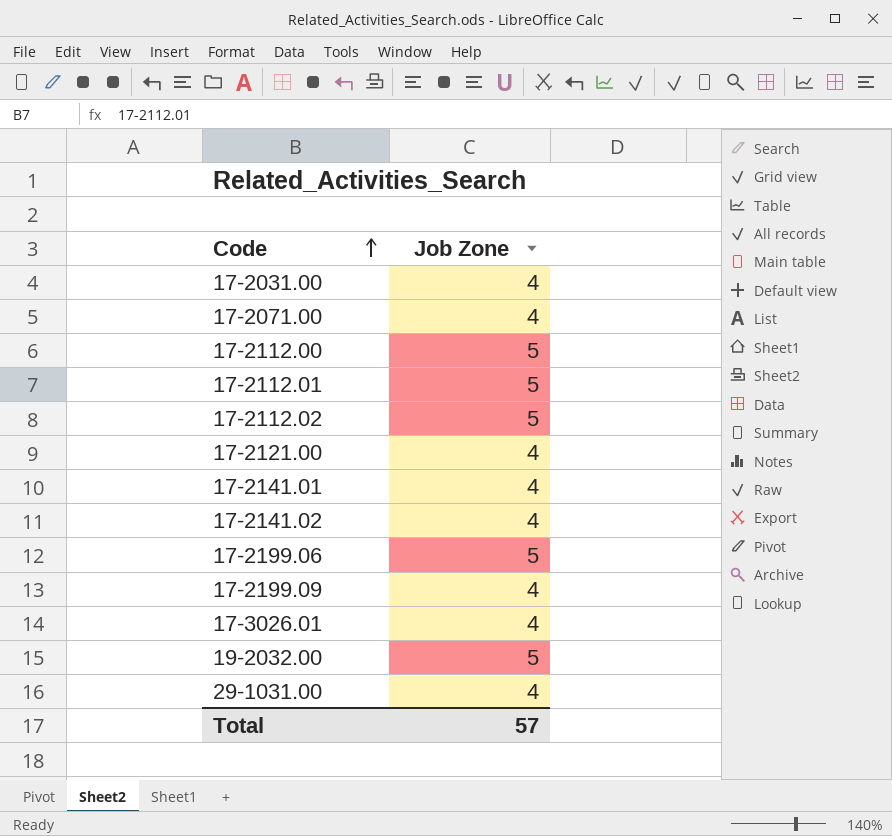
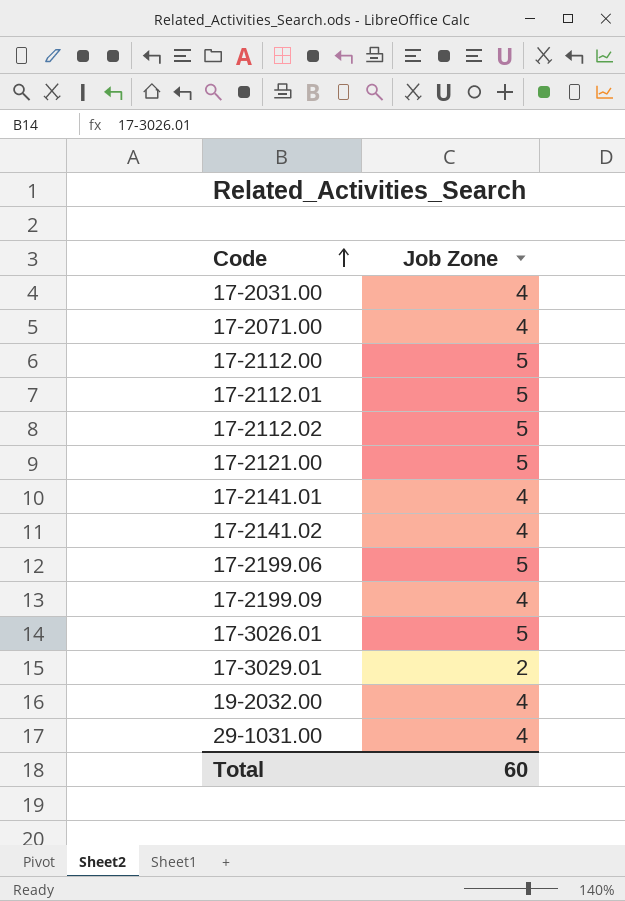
17-2121.00 | Job Zone: 4 -> 5
17-3026.01 | Job Zone: 4 -> 5
row 17-3029.01: none -> 2
19-2032.00 | Job Zone: 5 -> 4
Total | Job Zone: 57 -> 60

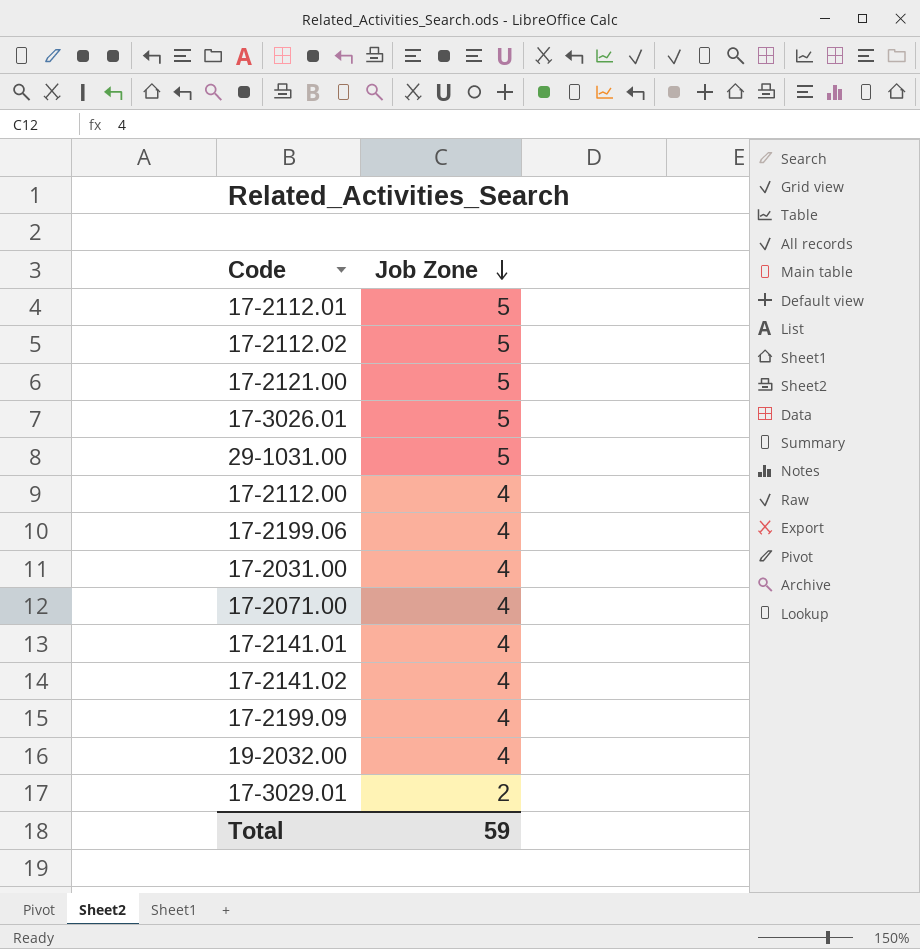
row order: Code ascending -> Job Zone descending
29-1031.00 | Job Zone: 4 -> 5
17-2112.00 | Job Zone: 5 -> 4
17-2199.06 | Job Zone: 5 -> 4
Total | Job Zone: 60 -> 59

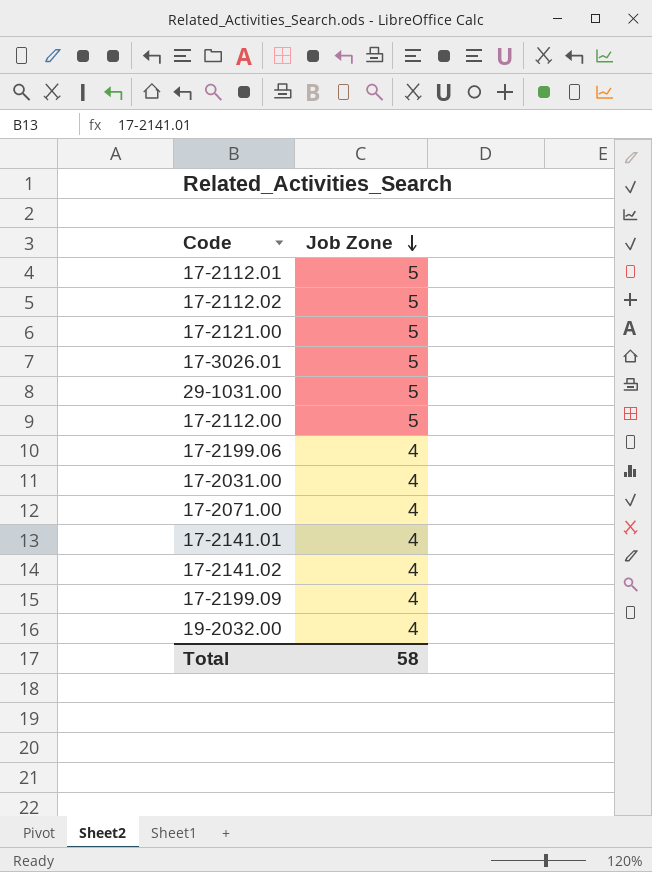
row 17-3029.01: 2 -> none
17-2112.00 | Job Zone: 4 -> 5
Total | Job Zone: 59 -> 58

